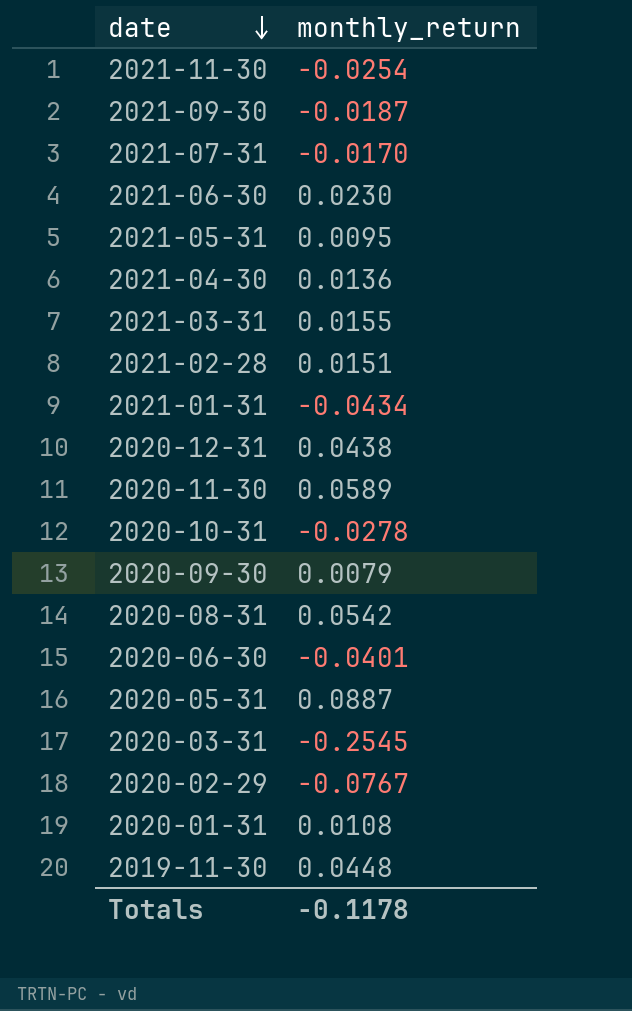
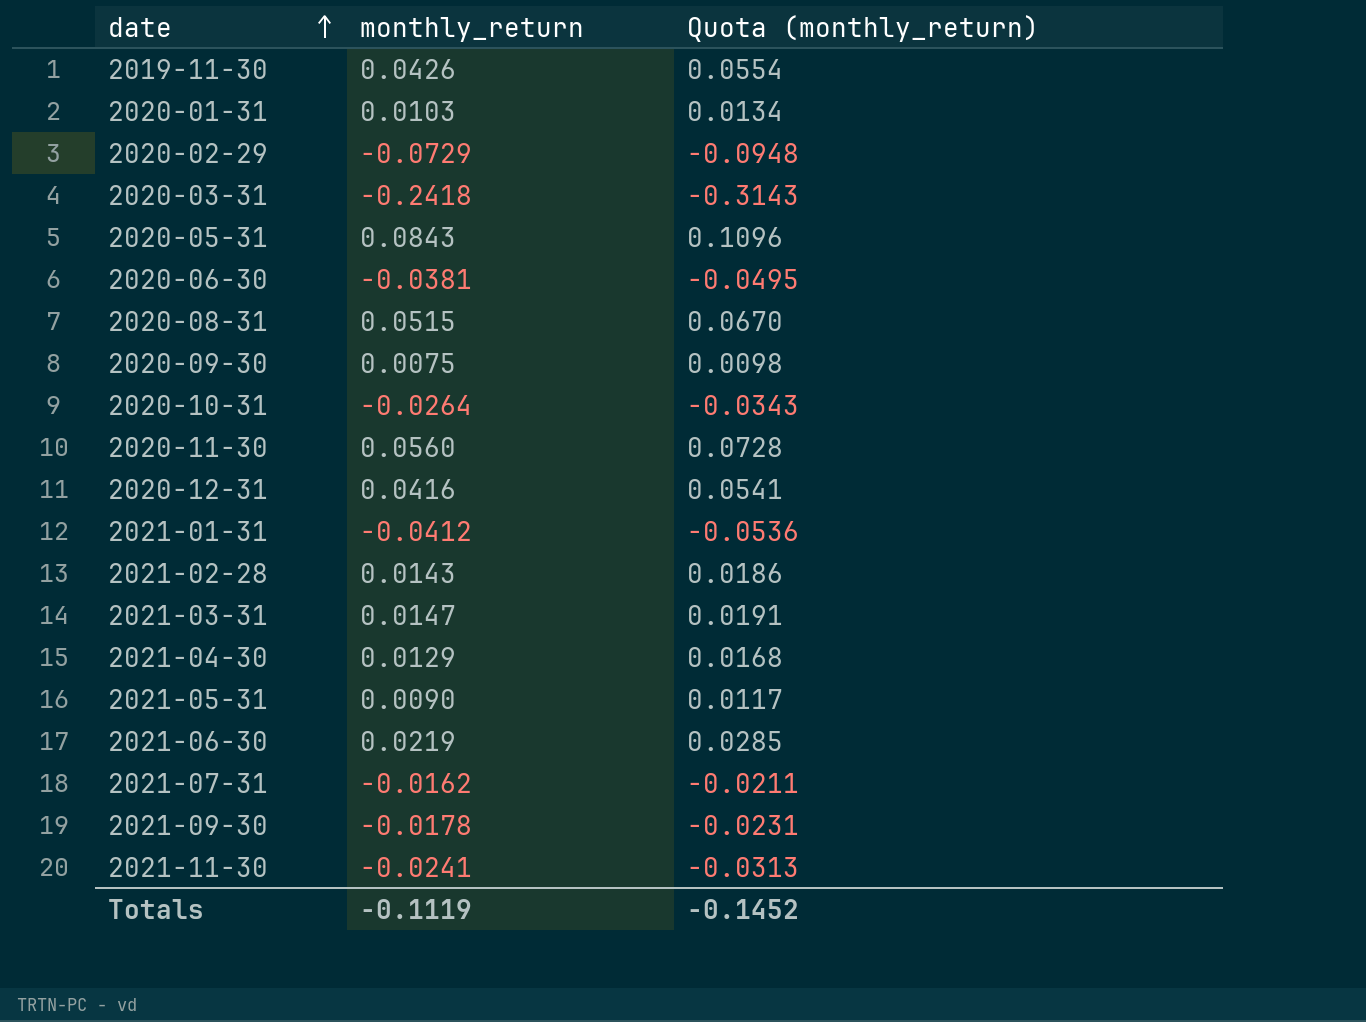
row order: date descending -> date ascending
column Quota (monthly_return) | formula: none -> [monthly_return] * 1.3
2019-11-30 | monthly_return: 0.0448 -> 0.0426
2020-01-31 | monthly_return: 0.0108 -> 0.0103
2020-02-29 | monthly_return: -0.0767 -> -0.0729
2020-03-31 | monthly_return: -0.2545 -> -0.2418
2020-05-31 | monthly_return: 0.0887 -> 0.0843
2020-06-30 | monthly_return: -0.0401 -> -0.0381
2020-08-31 | monthly_return: 0.0542 -> 0.0515
2020-09-30 | monthly_return: 0.0079 -> 0.0075
2020-10-31 | monthly_return: -0.0278 -> -0.0264
2020-11-30 | monthly_return: 0.0589 -> 0.0560
2020-12-31 | monthly_return: 0.0438 -> 0.0416
2021-01-31 | monthly_return: -0.0434 -> -0.0412
2021-02-28 | monthly_return: 0.0151 -> 0.0143
2021-03-31 | monthly_return: 0.0155 -> 0.0147
2021-04-30 | monthly_return: 0.0136 -> 0.0129
2021-05-31 | monthly_return: 0.0095 -> 0.0090
2021-06-30 | monthly_return: 0.0230 -> 0.0219
2021-07-31 | monthly_return: -0.0170 -> -0.0162
2021-09-30 | monthly_return: -0.0187 -> -0.0178
2021-11-30 | monthly_return: -0.0254 -> -0.0241
Totals | monthly_return: -0.1178 -> -0.1119

